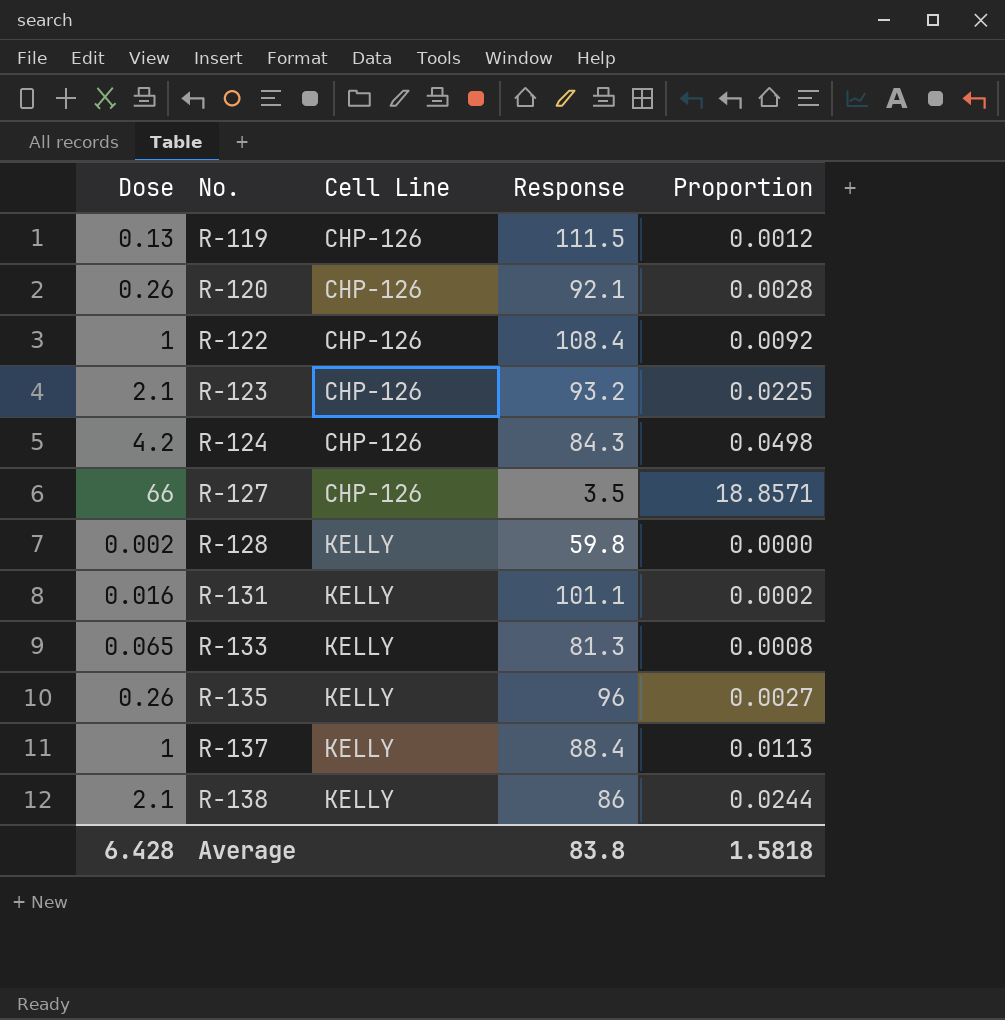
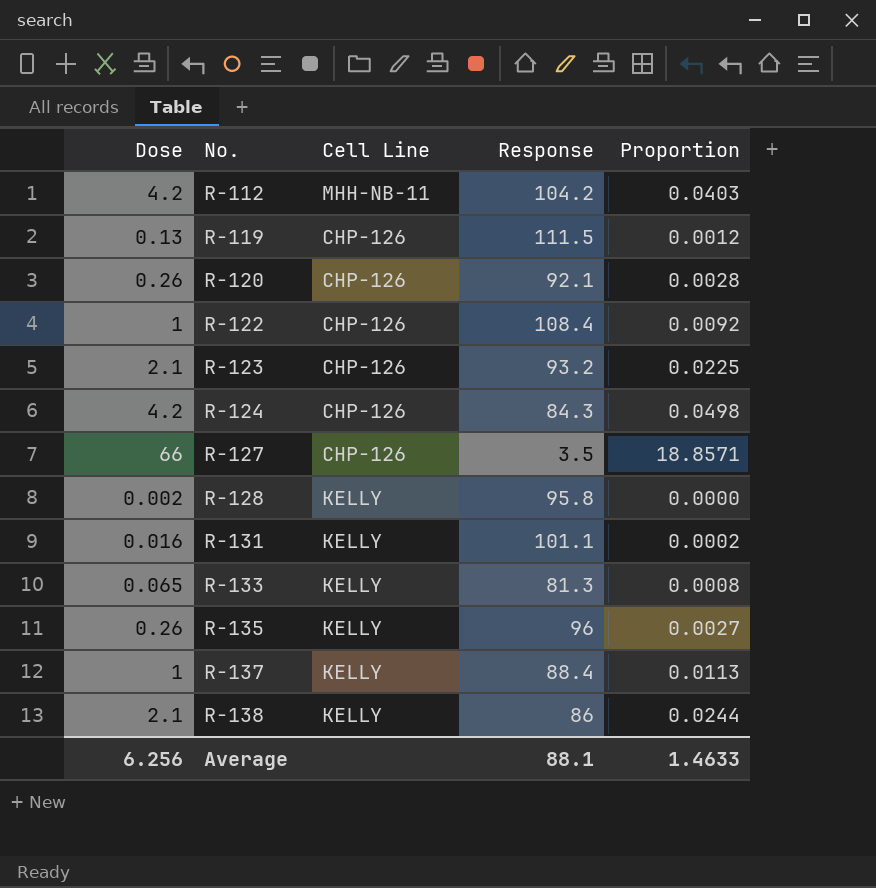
row R-112: none -> 4.2 | MHH-NB-11 | 104.2 | 0.0403
R-128 | Response: 59.8 -> 95.8
Average | Dose: 6.428 -> 6.256
Average | Response: 83.8 -> 88.1
Average | Proportion: 1.5818 -> 1.4633

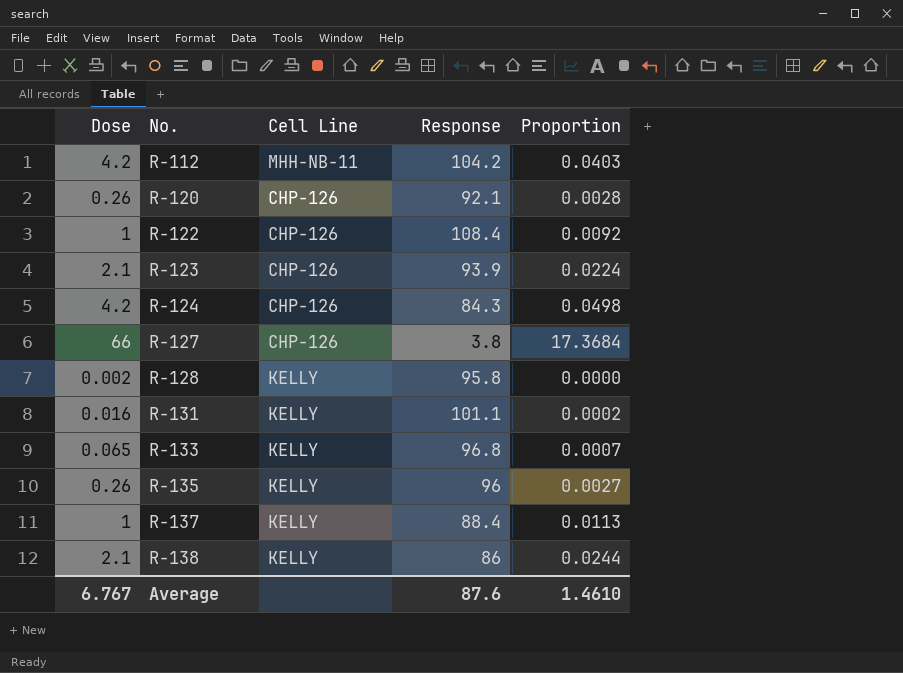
row R-119: 0.13 | CHP-126 | 111.5 | 0.0012 -> none
R-123 | Response: 93.2 -> 93.9
R-123 | Proportion: 0.0225 -> 0.0224
R-127 | Response: 3.5 -> 3.8
R-127 | Proportion: 18.8571 -> 17.3684
R-133 | Response: 81.3 -> 96.8
R-133 | Proportion: 0.0008 -> 0.0007
Average | Dose: 6.256 -> 6.767
Average | Response: 88.1 -> 87.6
Average | Proportion: 1.4633 -> 1.4610

